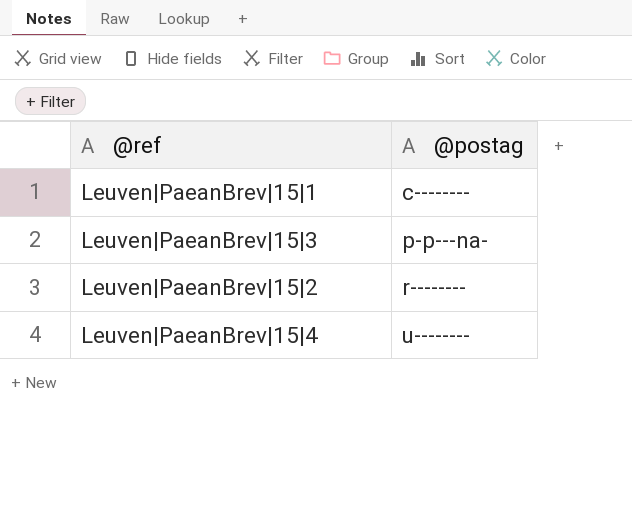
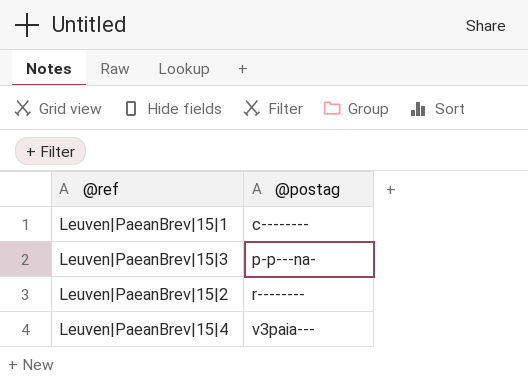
Leuven|PaeanBrev|15|4 | @postag: u-------- -> v3paia---

